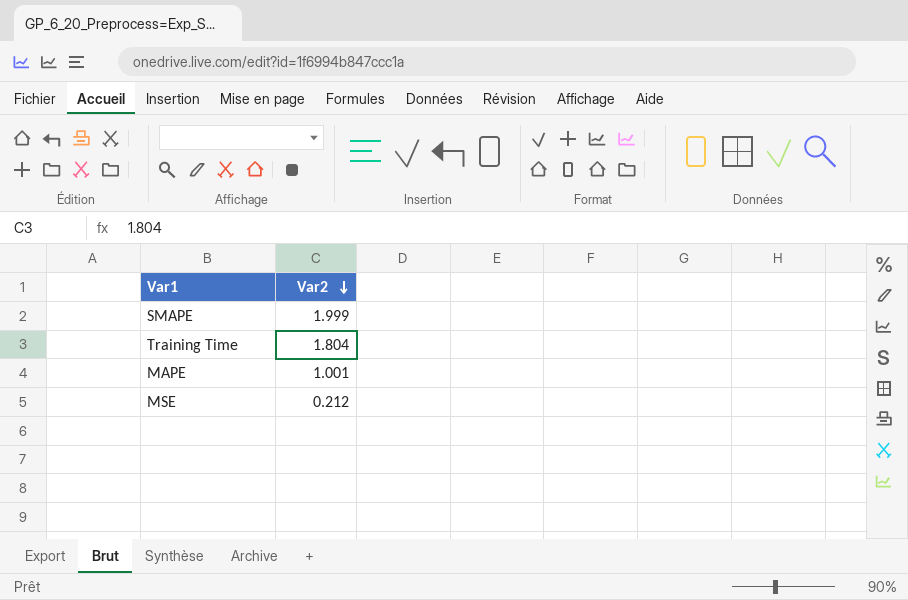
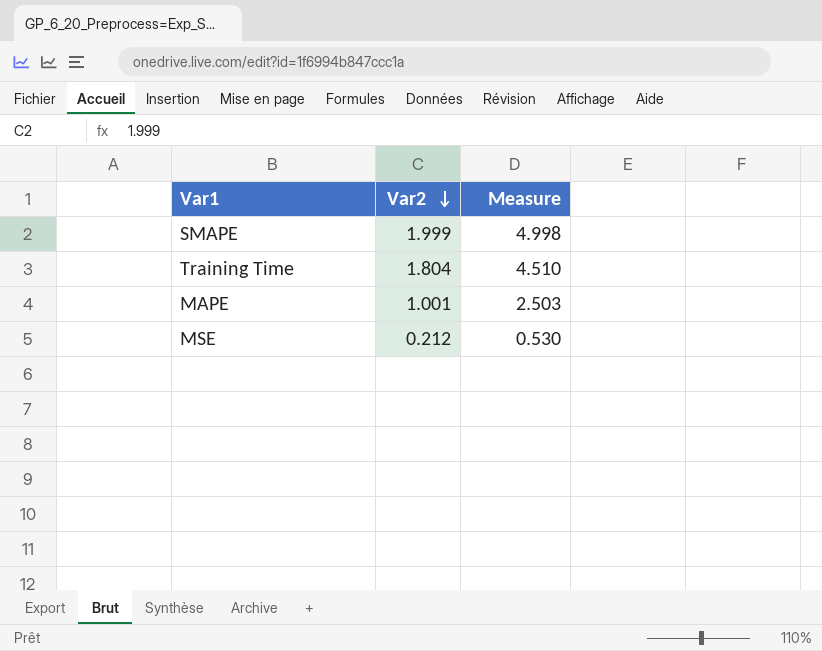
column Measure | formula: none -> [Var2] * 2.5

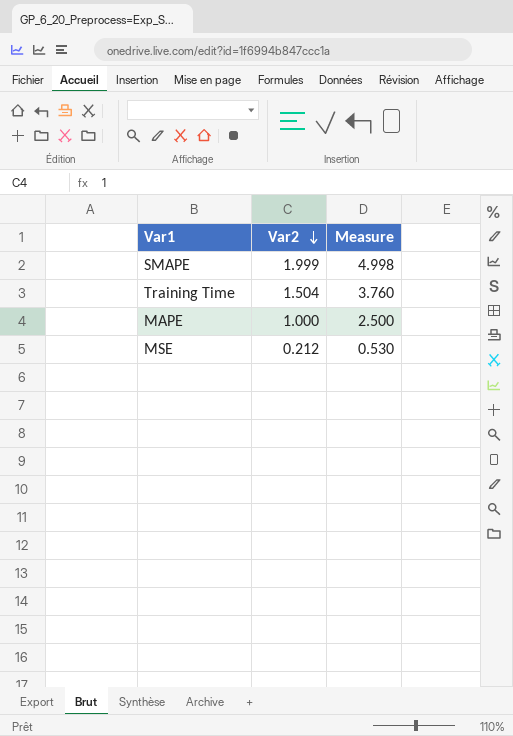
Training Time | Var2: 1.804 -> 1.504
Training Time | Measure: 4.510 -> 3.760
MAPE | Var2: 1.001 -> 1.000
MAPE | Measure: 2.503 -> 2.500

